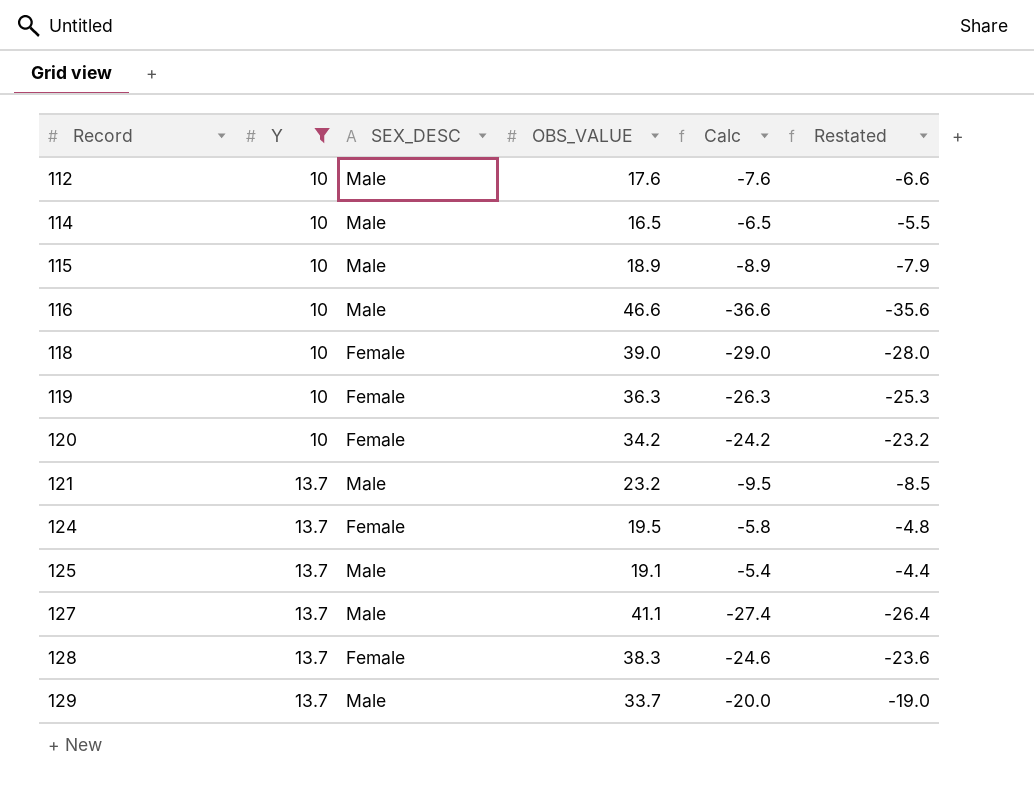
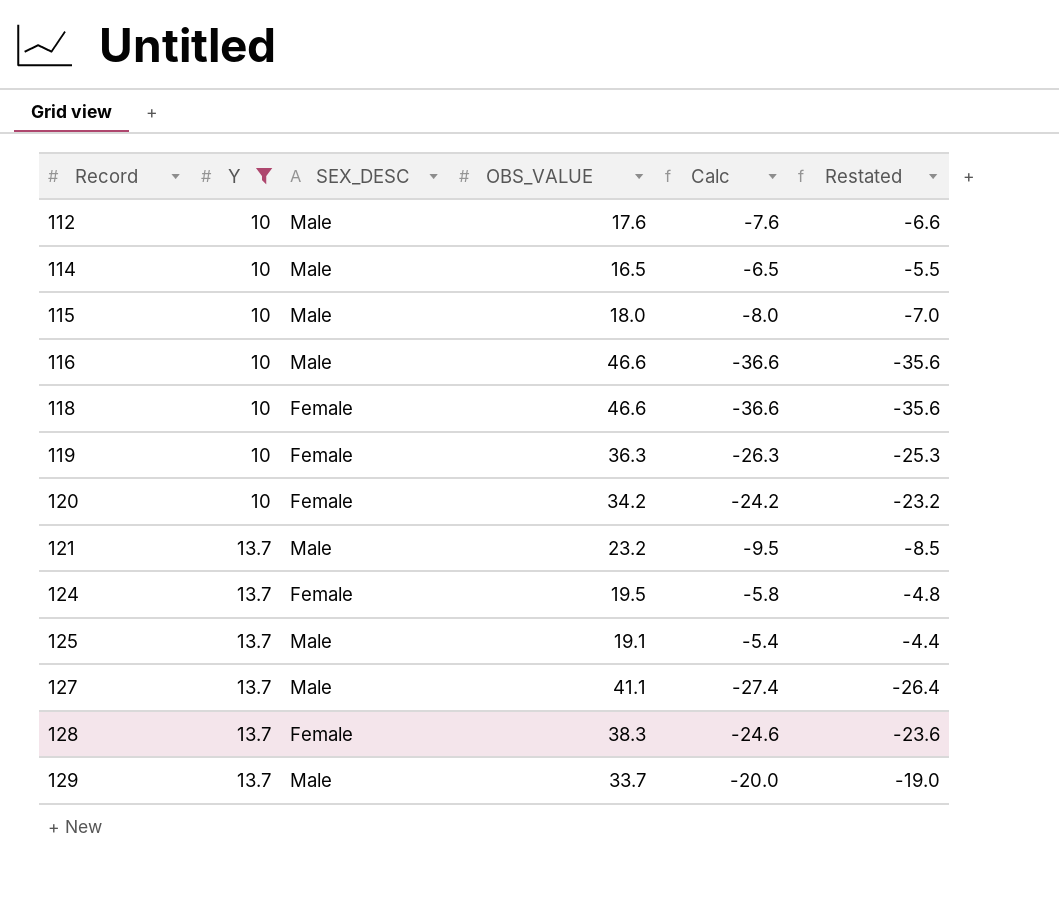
115 | OBS_VALUE: 18.9 -> 18.0
115 | Calc: -8.9 -> -8.0
115 | Restated: -7.9 -> -7.0
118 | OBS_VALUE: 39.0 -> 46.6
118 | Calc: -29.0 -> -36.6
118 | Restated: -28.0 -> -35.6

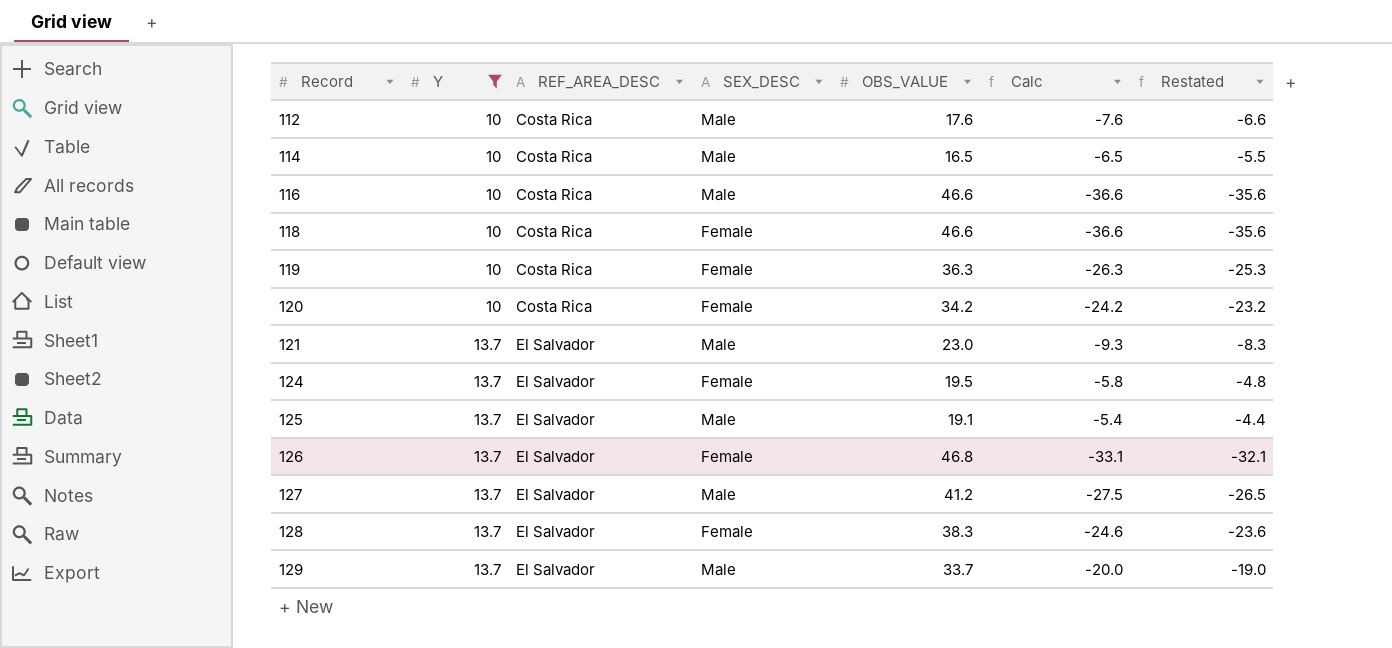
column REF_AREA_DESC | position: none -> 3
row 115: 10 | Male | 18.0 | -8.0 | -7.0 -> none
121 | OBS_VALUE: 23.2 -> 23.0
121 | Calc: -9.5 -> -9.3
121 | Restated: -8.5 -> -8.3
row 126: none -> 13.7 | El Salvador | Female | 46.8 | -33.1 | -32.1
127 | OBS_VALUE: 41.1 -> 41.2
127 | Calc: -27.4 -> -27.5
127 | Restated: -26.4 -> -26.5

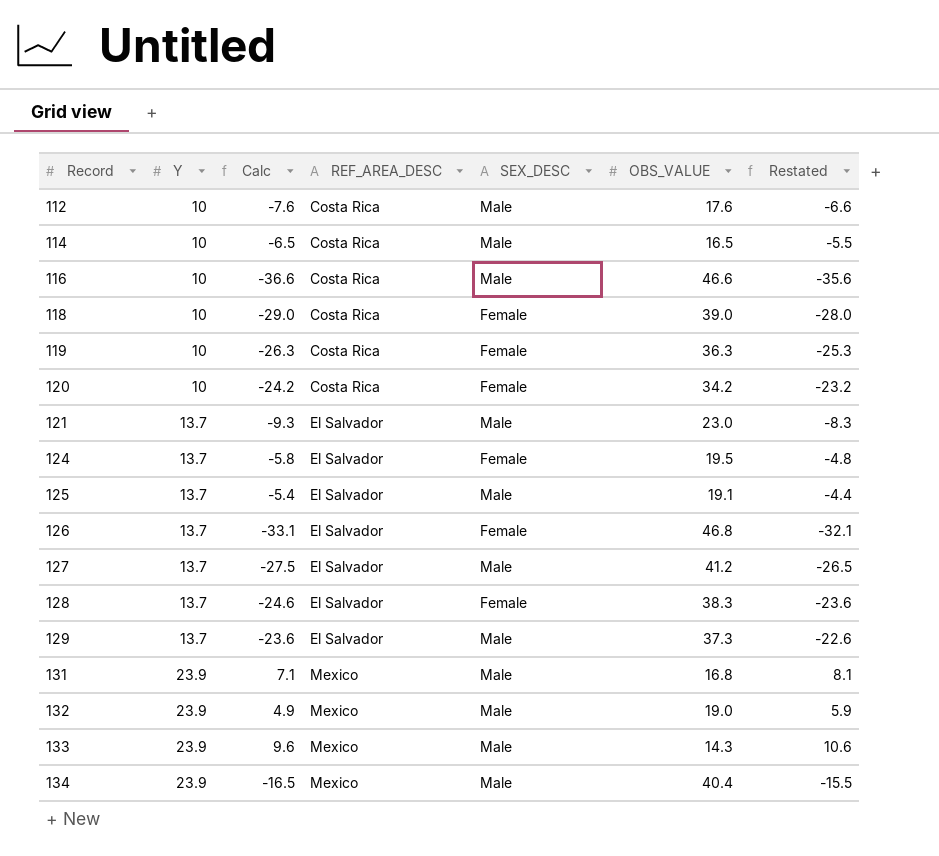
filter: Y != 23.9 -> none
column Calc | position: 6 -> 3
118 | Calc: -36.6 -> -29.0
118 | OBS_VALUE: 46.6 -> 39.0
118 | Restated: -35.6 -> -28.0
129 | Calc: -20.0 -> -23.6
129 | OBS_VALUE: 33.7 -> 37.3
129 | Restated: -19.0 -> -22.6

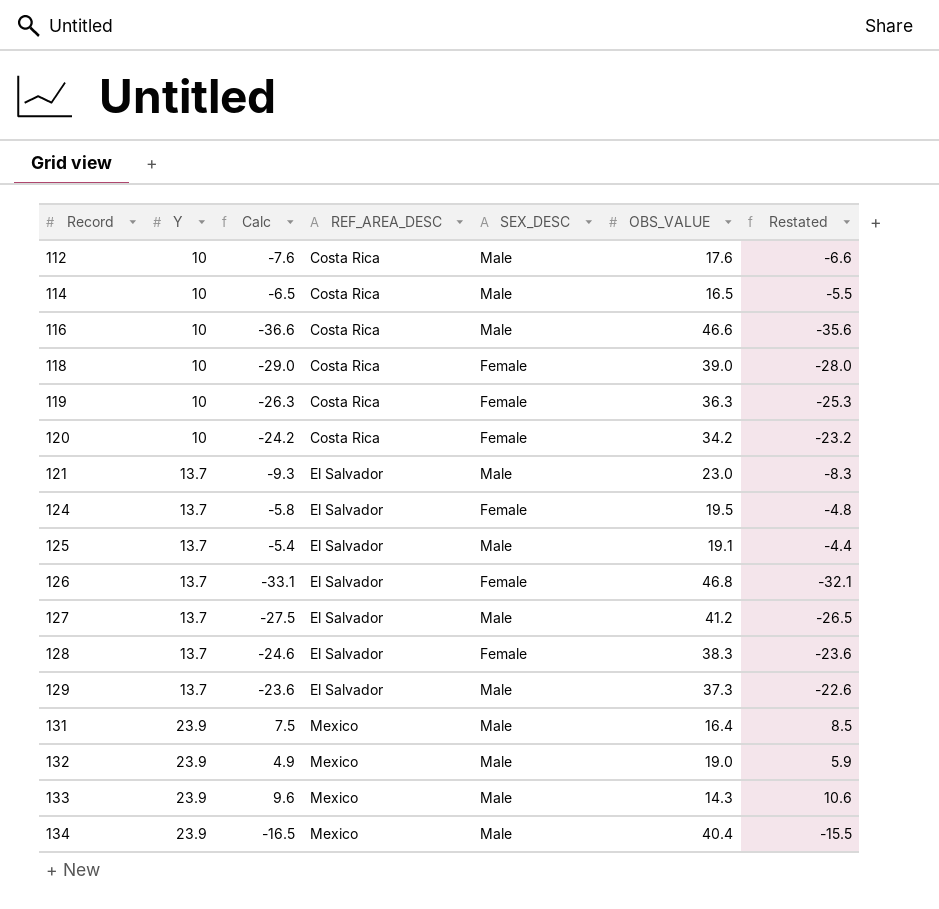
131 | Calc: 7.1 -> 7.5
131 | OBS_VALUE: 16.8 -> 16.4
131 | Restated: 8.1 -> 8.5

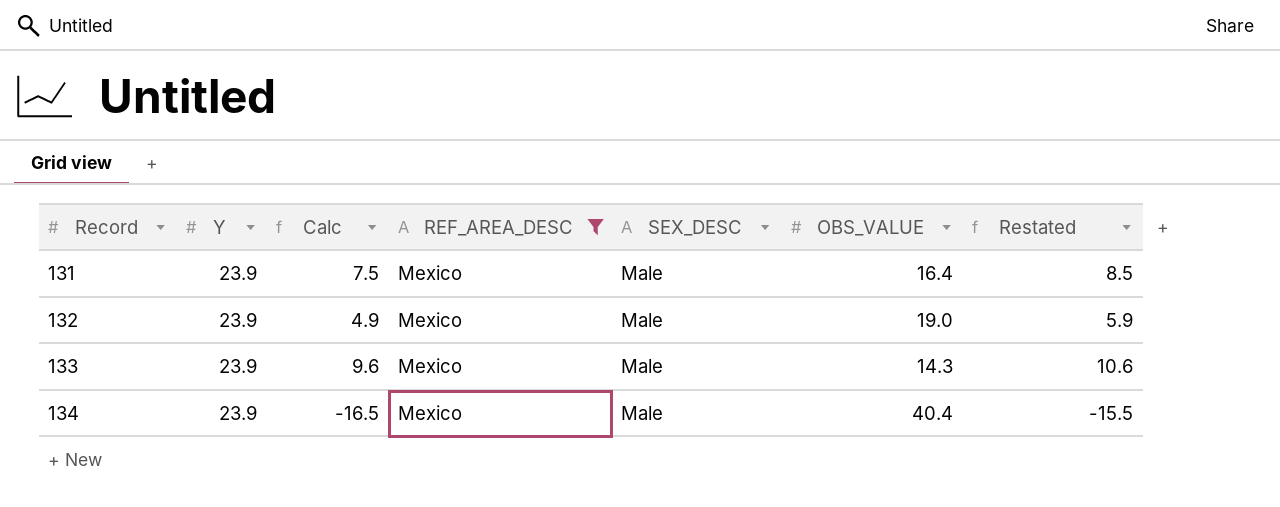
filter: none -> REF_AREA_DESC = Mexico

